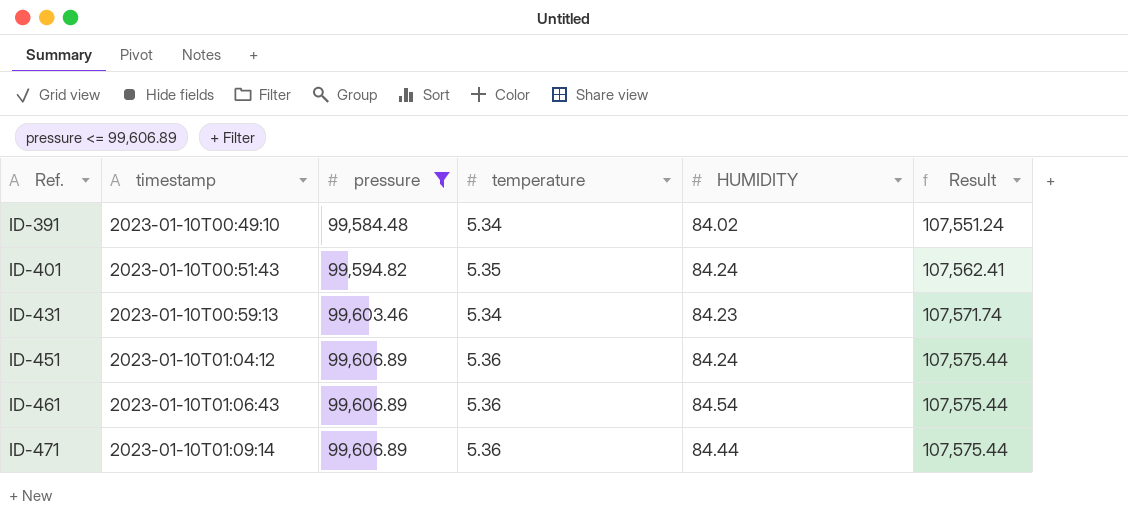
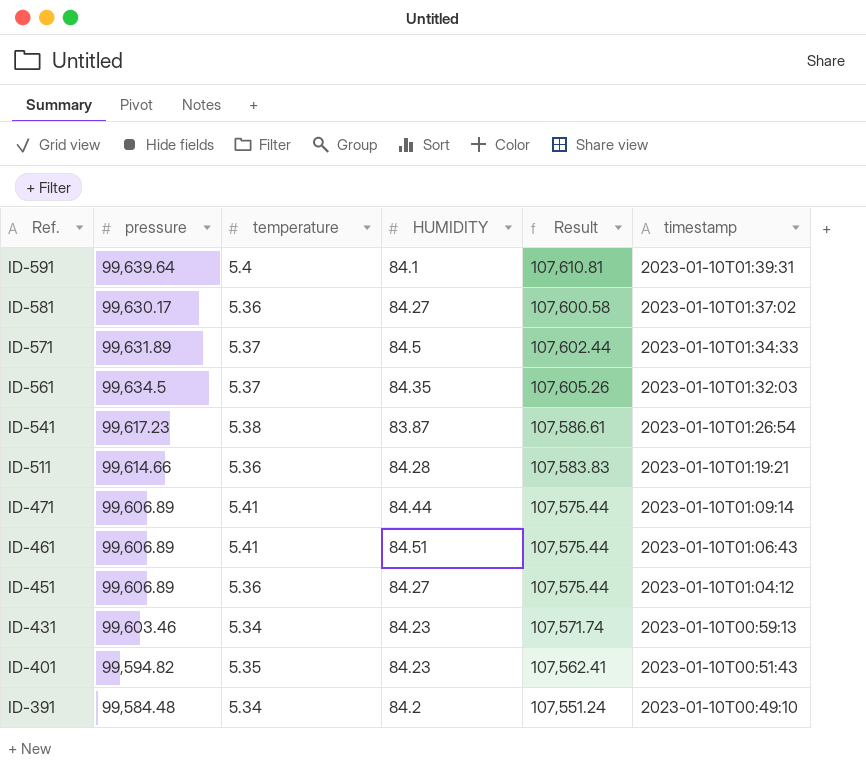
filter: pressure <= 99,606.89 -> none
row order: Ref. ascending -> Ref. descending
column timestamp | position: 2 -> 6
ID-471 | temperature: 5.36 -> 5.41
ID-461 | temperature: 5.36 -> 5.41
ID-461 | HUMIDITY: 84.54 -> 84.51
ID-451 | HUMIDITY: 84.24 -> 84.27
ID-401 | HUMIDITY: 84.24 -> 84.23
ID-391 | HUMIDITY: 84.02 -> 84.2

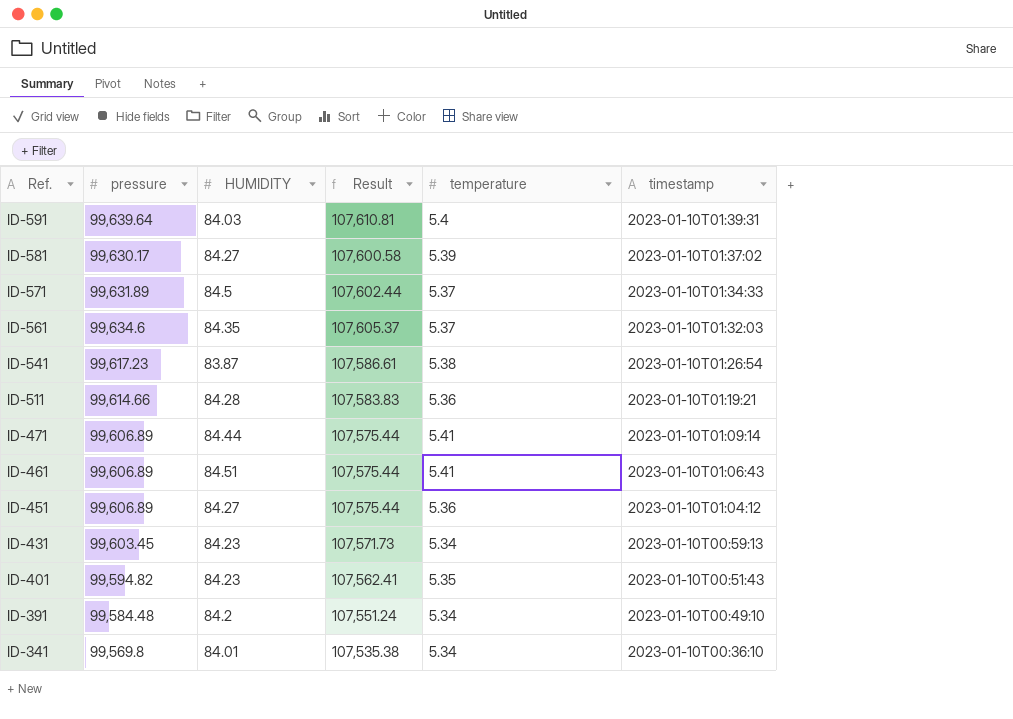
column temperature | position: 3 -> 5
ID-591 | HUMIDITY: 84.1 -> 84.03
ID-581 | temperature: 5.36 -> 5.39
ID-561 | pressure: 99,634.5 -> 99,634.6
ID-561 | Result: 107,605.26 -> 107,605.37
ID-431 | pressure: 99,603.46 -> 99,603.45
ID-431 | Result: 107,571.74 -> 107,571.73
row ID-341: none -> 99,569.8 | 84.01 | 107,535.38 | 5.34 | 2023-01-10T00:36:10

